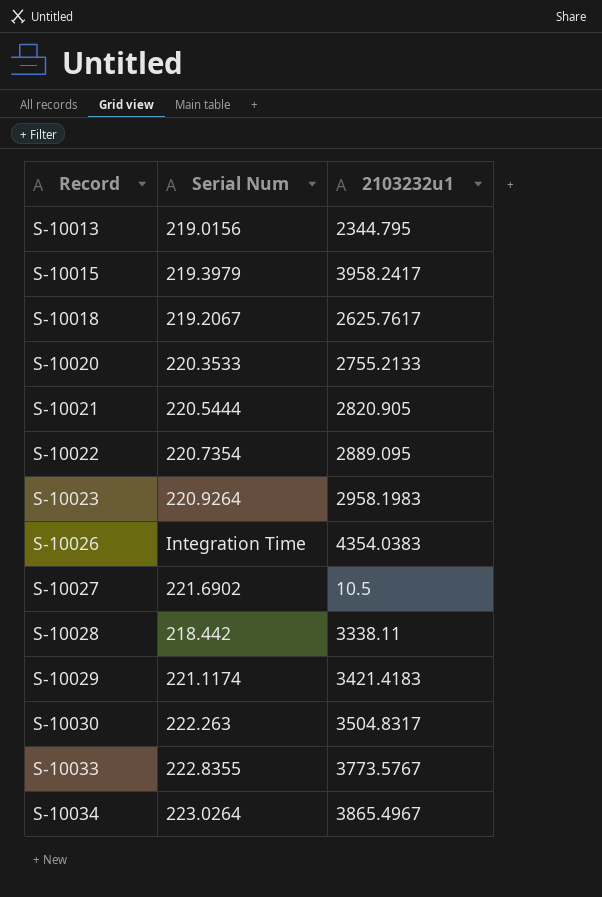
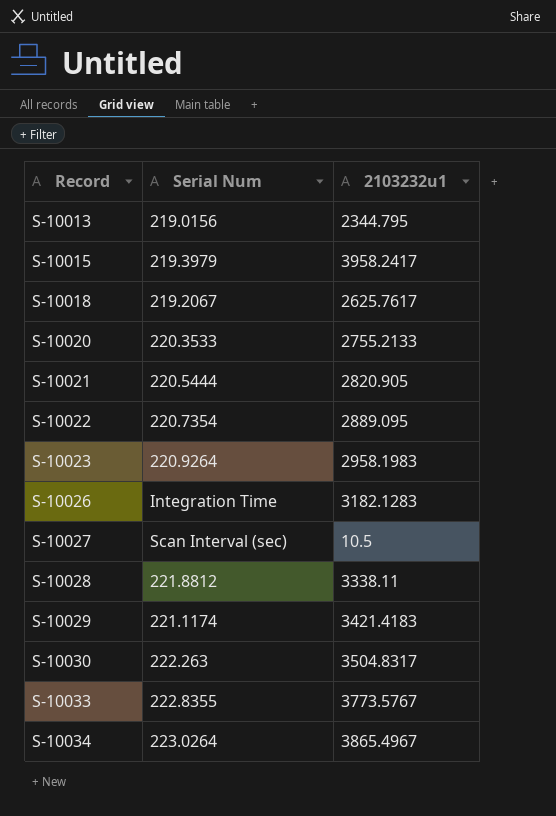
S-10026 | 2103232u1: 4354.0383 -> 3182.1283
S-10027 | Serial Num: 221.6902 -> Scan Interval (sec)
S-10028 | Serial Num: 218.442 -> 221.8812

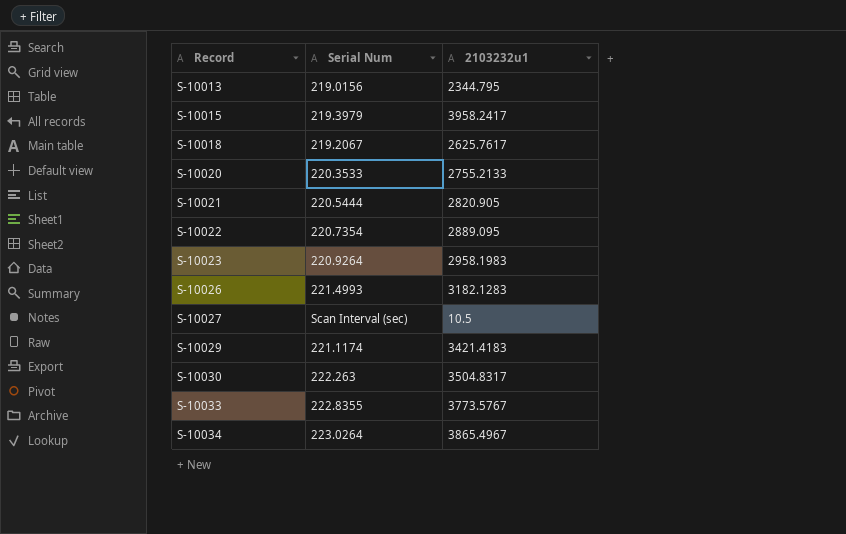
row S-10028: 221.8812 | 3338.11 -> none
S-10026 | Serial Num: Integration Time -> 221.4993

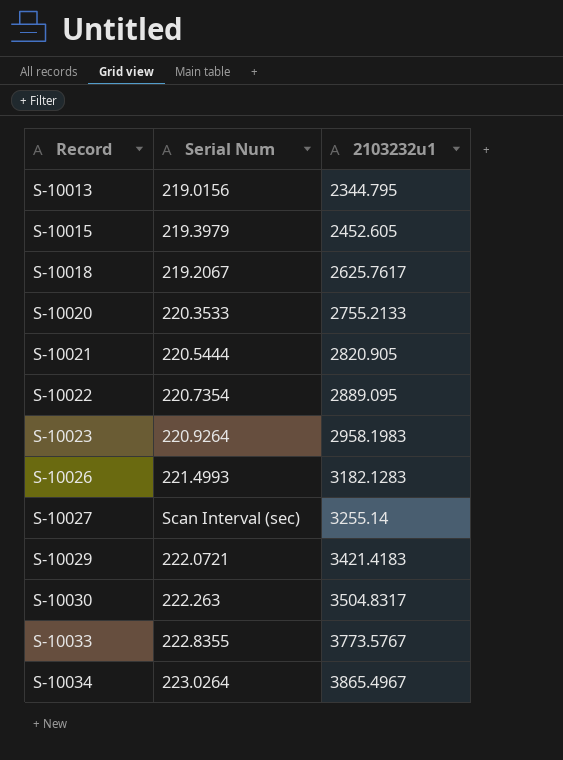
S-10015 | 2103232u1: 3958.2417 -> 2452.605
S-10027 | 2103232u1: 10.5 -> 3255.14
S-10029 | Serial Num: 221.1174 -> 222.0721

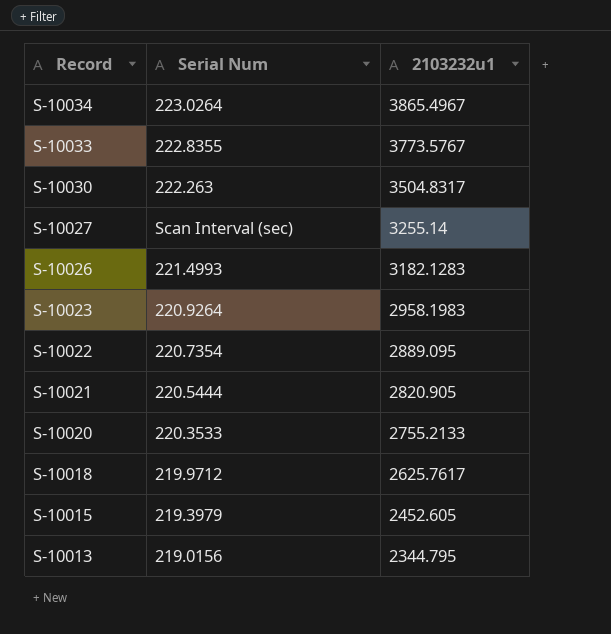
row order: Record ascending -> Record descending
row S-10029: 222.0721 | 3421.4183 -> none
S-10018 | Serial Num: 219.2067 -> 219.9712

